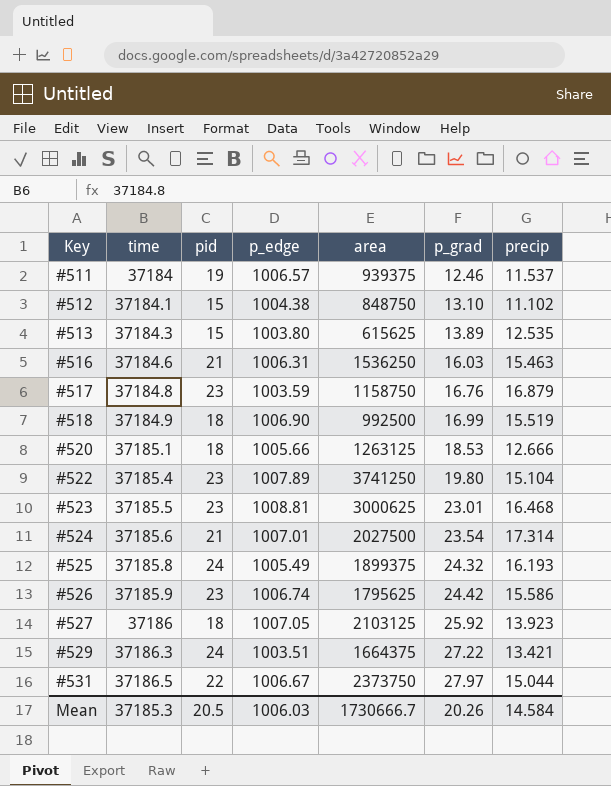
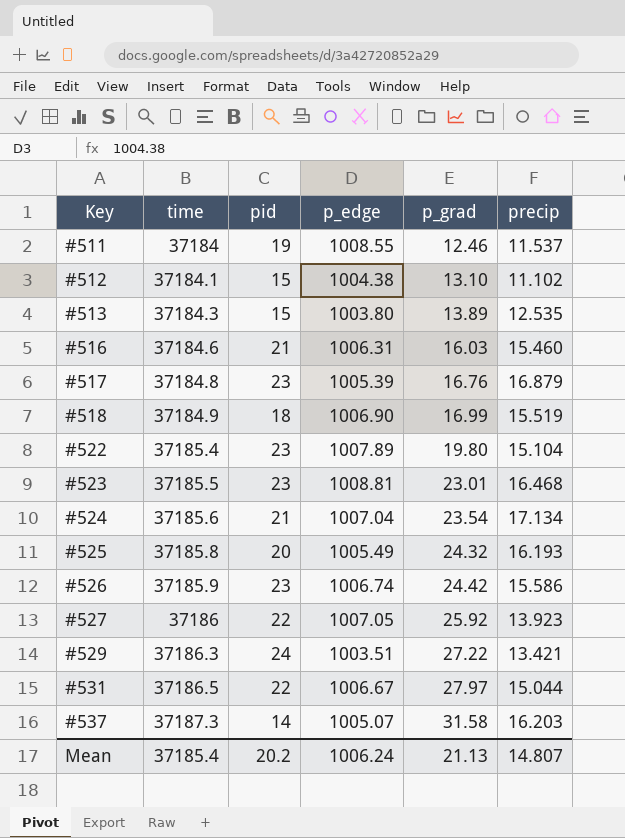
column area | position: 5 -> none
row #520: 37185.1 | 18 | 1005.66 | 1263125 | 18.53 | 12.666 -> none
#511 | p_edge: 1006.57 -> 1008.55
#516 | precip: 15.463 -> 15.460
#517 | p_edge: 1003.59 -> 1005.39
#524 | p_edge: 1007.01 -> 1007.04
#524 | precip: 17.314 -> 17.134
#525 | pid: 24 -> 20
#527 | pid: 18 -> 22
row #537: none -> 37187.3 | 14 | 1005.07 | 31.58 | 16.203
Mean | time: 37185.3 -> 37185.4
Mean | pid: 20.5 -> 20.2
Mean | p_edge: 1006.03 -> 1006.24
Mean | p_grad: 20.26 -> 21.13
Mean | precip: 14.584 -> 14.807

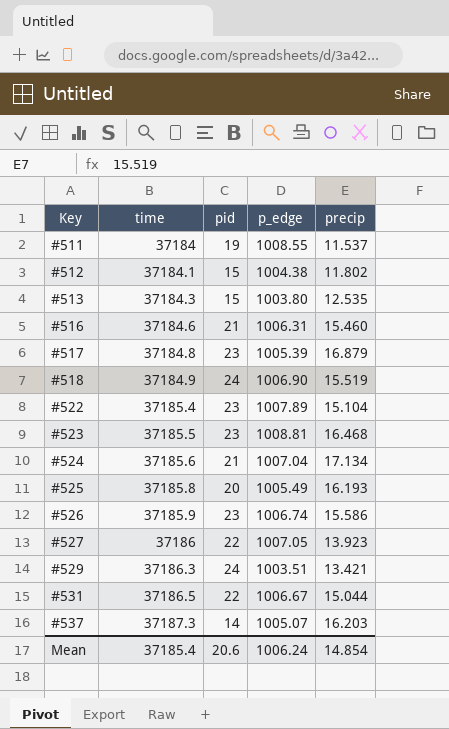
column p_grad | position: 5 -> none
#512 | precip: 11.102 -> 11.802
#518 | pid: 18 -> 24
Mean | pid: 20.2 -> 20.6
Mean | precip: 14.807 -> 14.854

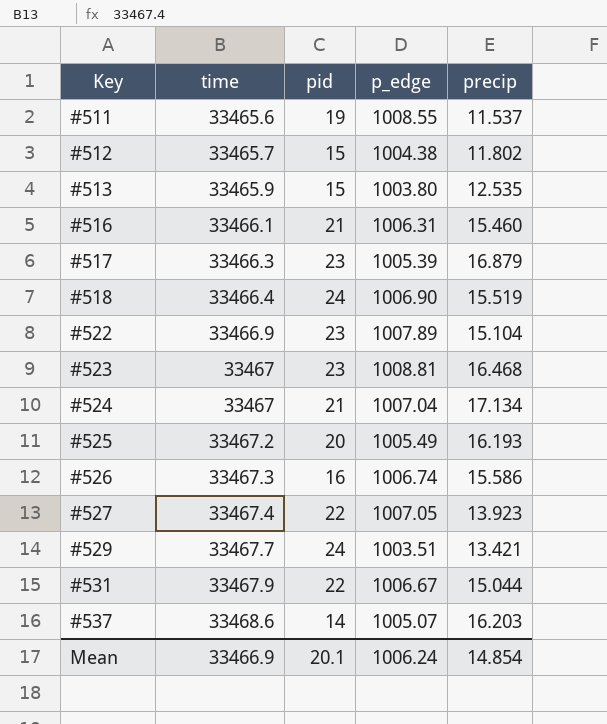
#511 | time: 37184 -> 33465.6
#512 | time: 37184.1 -> 33465.7
#513 | time: 37184.3 -> 33465.9
#516 | time: 37184.6 -> 33466.1
#517 | time: 37184.8 -> 33466.3
#518 | time: 37184.9 -> 33466.4
#522 | time: 37185.4 -> 33466.9
#523 | time: 37185.5 -> 33467
#524 | time: 37185.6 -> 33467
#525 | time: 37185.8 -> 33467.2
#526 | time: 37185.9 -> 33467.3
#526 | pid: 23 -> 16
#527 | time: 37186 -> 33467.4
#529 | time: 37186.3 -> 33467.7
#531 | time: 37186.5 -> 33467.9
#537 | time: 37187.3 -> 33468.6
Mean | time: 37185.4 -> 33466.9
Mean | pid: 20.6 -> 20.1

